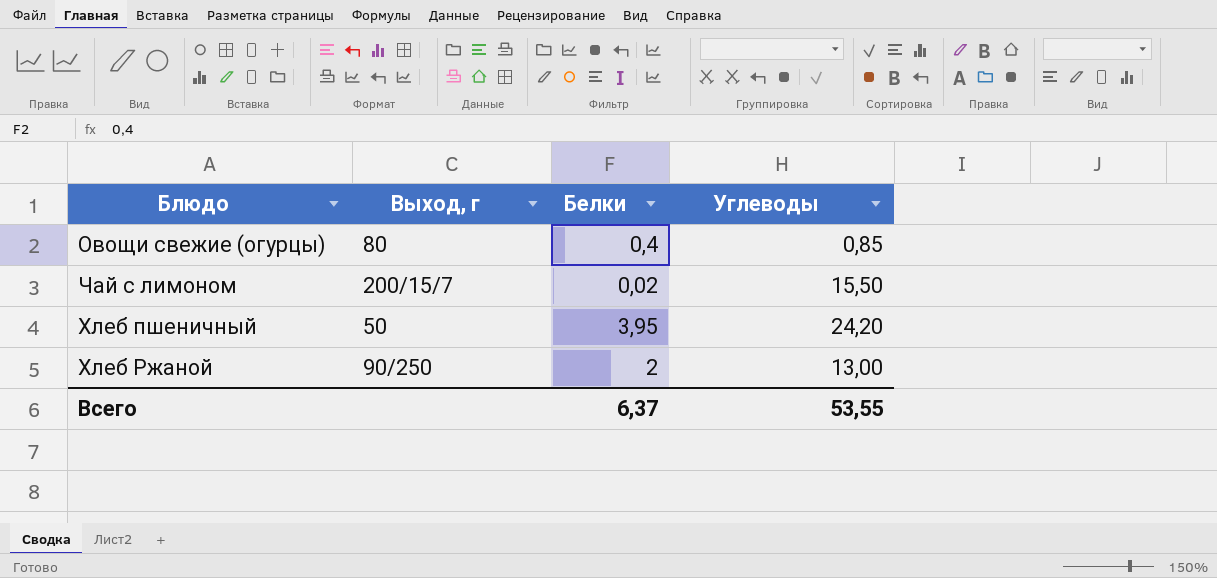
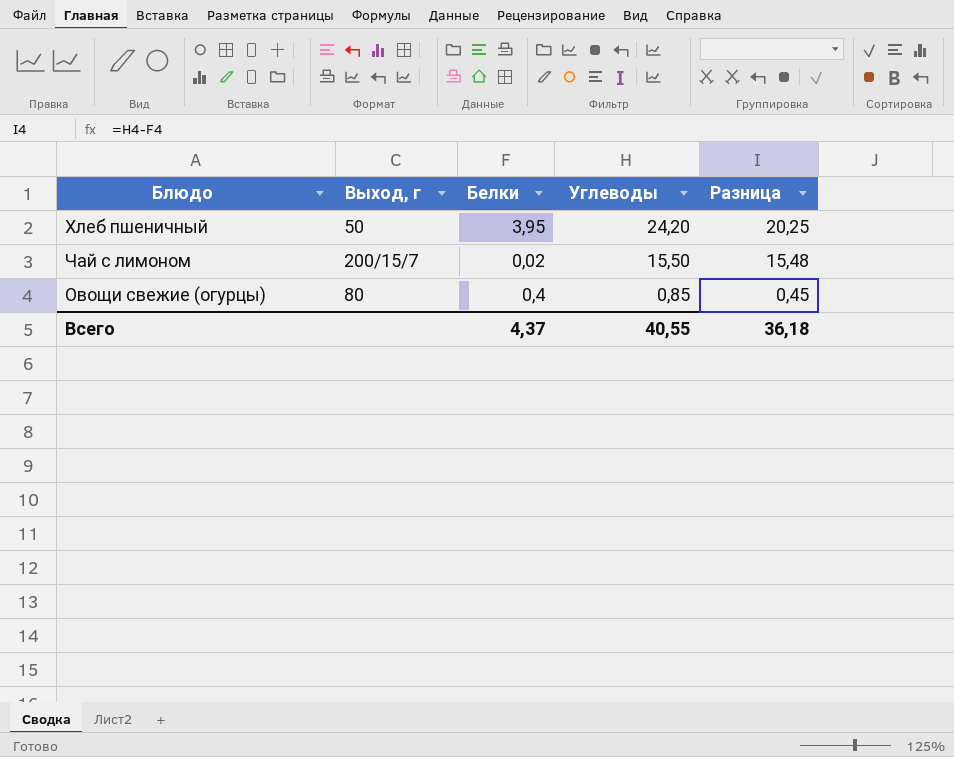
row order: none -> Углеводы descending
column Разница | formula: none -> [Углеводы] - [Белки]
row Хлеб Ржаной: 90/250 | 2 | 13,00 -> none
Всего | Белки: 6,37 -> 4,37
Всего | Углеводы: 53,55 -> 40,55

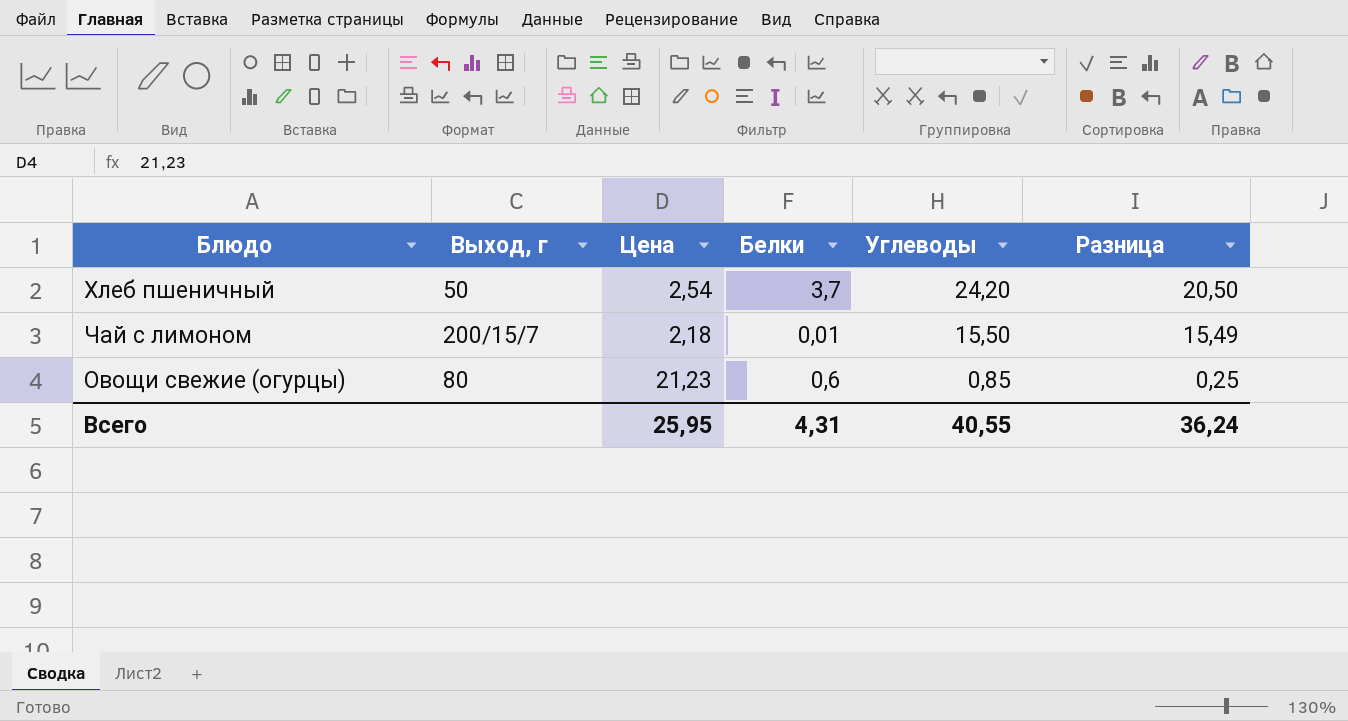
column Цена | position: none -> 3
Хлеб пшеничный | Белки: 3,95 -> 3,7
Хлеб пшеничный | Разница: 20,25 -> 20,50
Чай с лимоном | Белки: 0,02 -> 0,01
Чай с лимоном | Разница: 15,48 -> 15,49
Овощи свежие (огурцы) | Белки: 0,4 -> 0,6
Овощи свежие (огурцы) | Разница: 0,45 -> 0,25
Всего | Белки: 4,37 -> 4,31
Всего | Разница: 36,18 -> 36,24

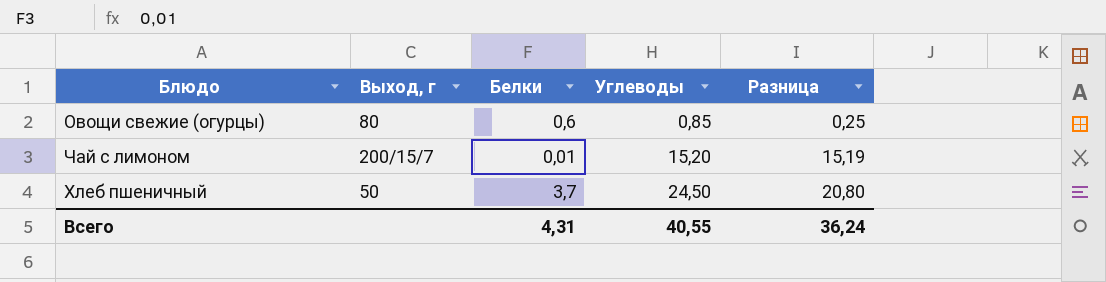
row order: Углеводы descending -> Углеводы ascending
column Цена | position: 3 -> none
Чай с лимоном | Углеводы: 15,50 -> 15,20
Чай с лимоном | Разница: 15,49 -> 15,19
Хлеб пшеничный | Углеводы: 24,20 -> 24,50
Хлеб пшеничный | Разница: 20,50 -> 20,80

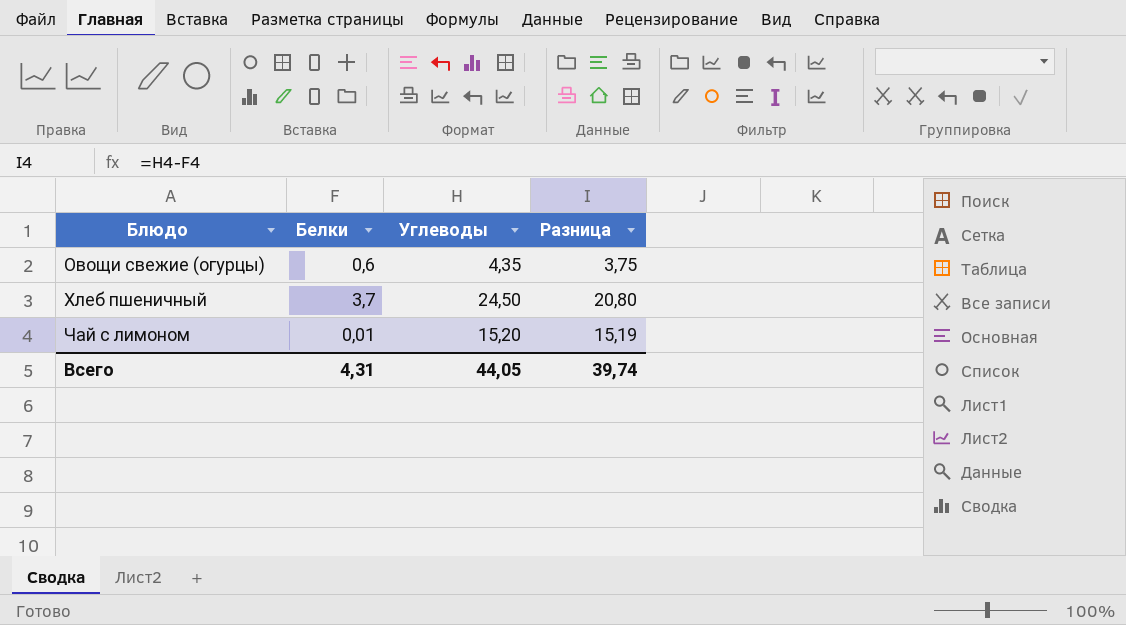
row order: Углеводы ascending -> Блюдо ascending
column Выход, г | position: 2 -> none
Овощи свежие (огурцы) | Углеводы: 0,85 -> 4,35
Овощи свежие (огурцы) | Разница: 0,25 -> 3,75
Всего | Углеводы: 40,55 -> 44,05
Всего | Разница: 36,24 -> 39,74

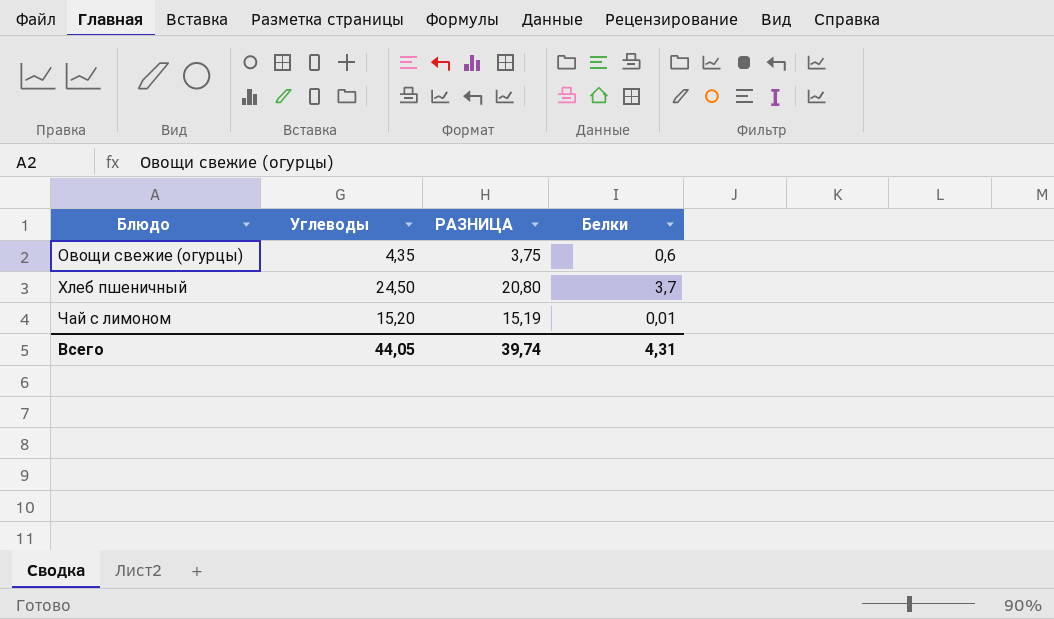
column name: Разница -> РАЗНИЦА
column Белки | position: 2 -> 4

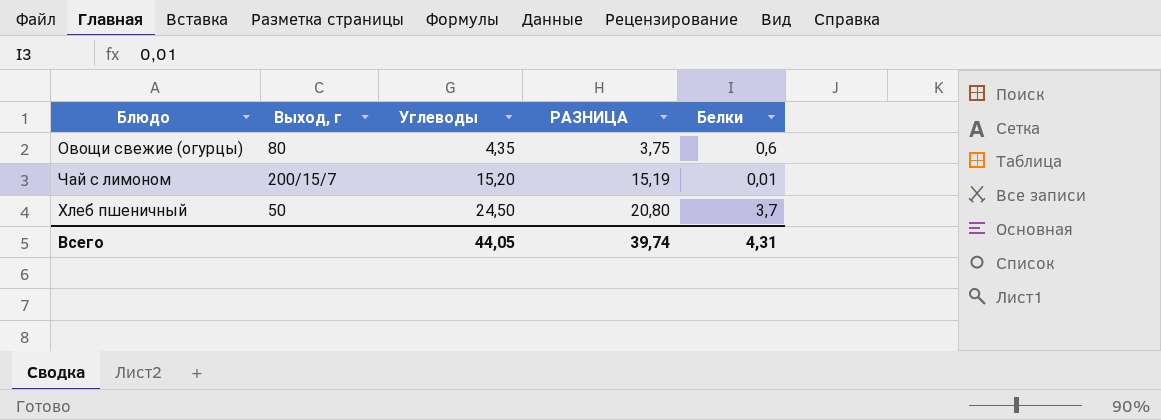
row order: Блюдо ascending -> Углеводы ascending
column Выход, г | position: none -> 2

